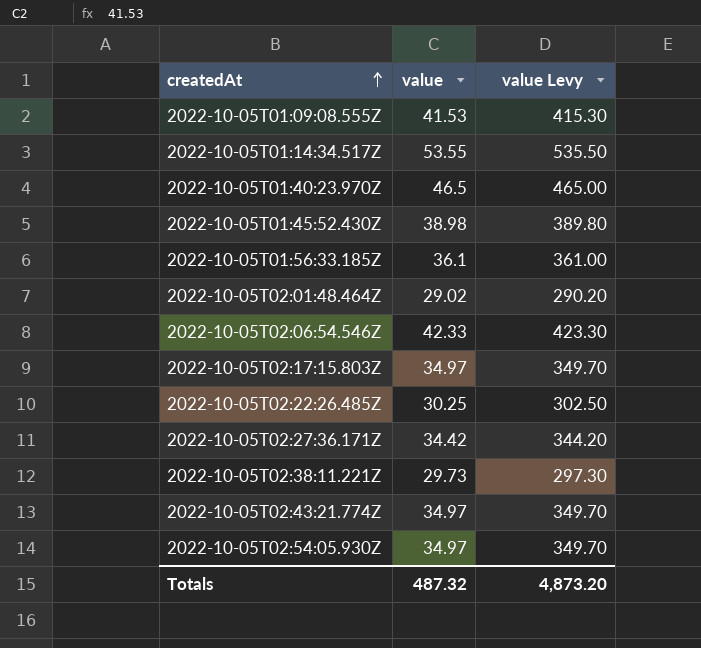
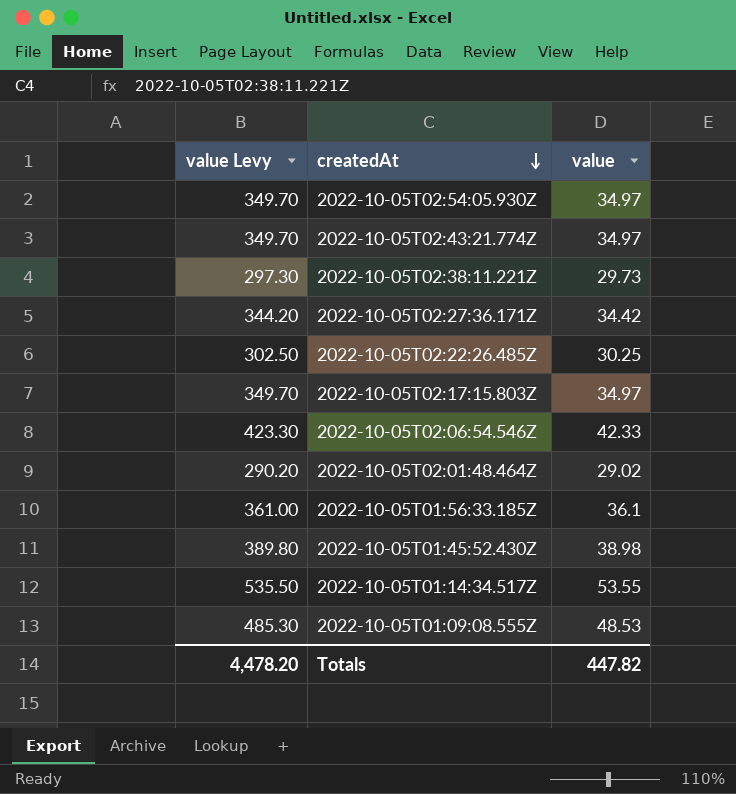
row order: createdAt ascending -> createdAt descending
column value Levy | position: 3 -> 1
row 2022-10-05T01:40:23.970Z: 46.5 | 465.00 -> none
2022-10-05T01:09:08.555Z | value Levy: 415.30 -> 485.30
2022-10-05T01:09:08.555Z | value: 41.53 -> 48.53
Totals | value Levy: 4,873.20 -> 4,478.20
Totals | value: 487.32 -> 447.82

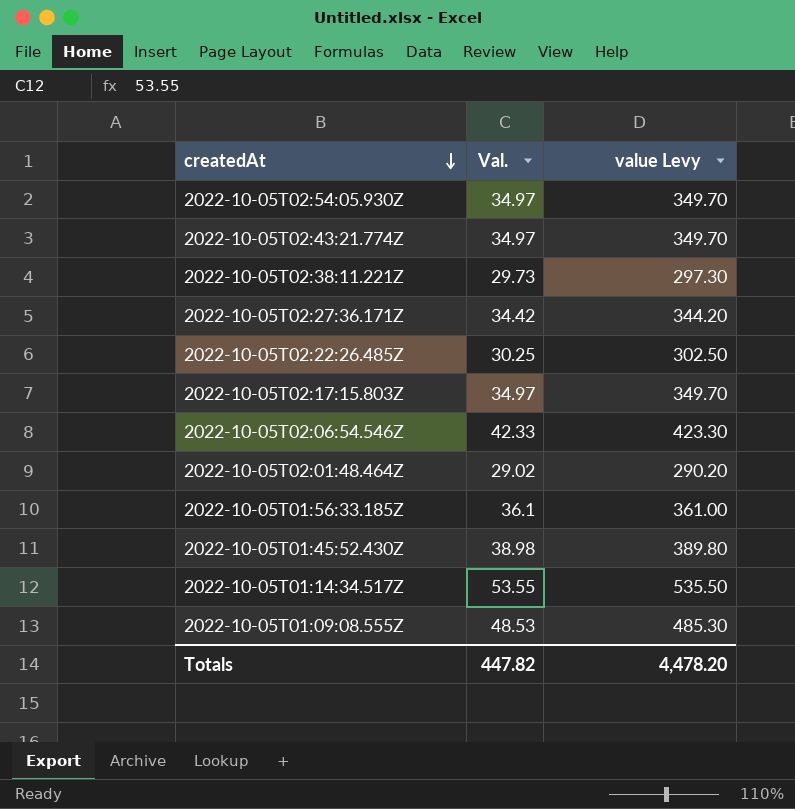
column name: value -> Val.
column value Levy | position: 1 -> 3

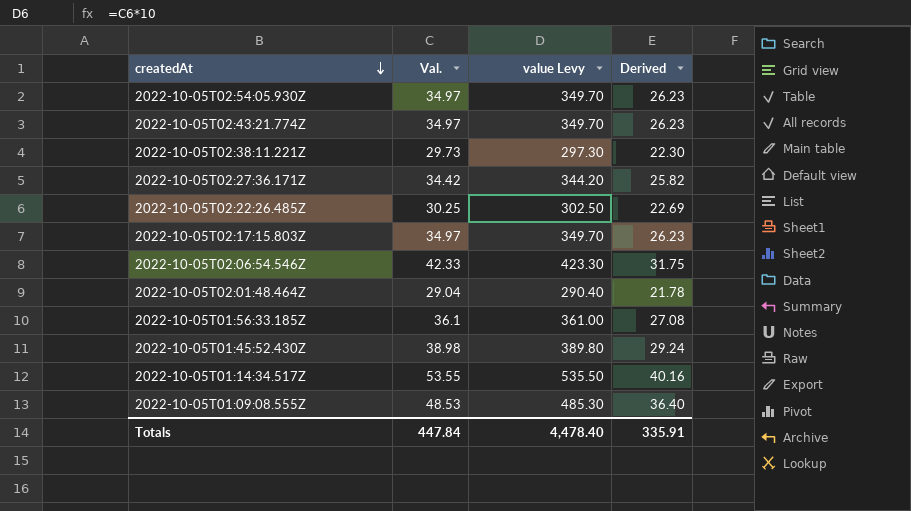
column Derived | formula: none -> [Val.] * 0.75
2022-10-05T02:01:48.464Z | Val.: 29.02 -> 29.04
2022-10-05T02:01:48.464Z | value Levy: 290.20 -> 290.40
Totals | Val.: 447.82 -> 447.84
Totals | value Levy: 4,478.20 -> 4,478.40

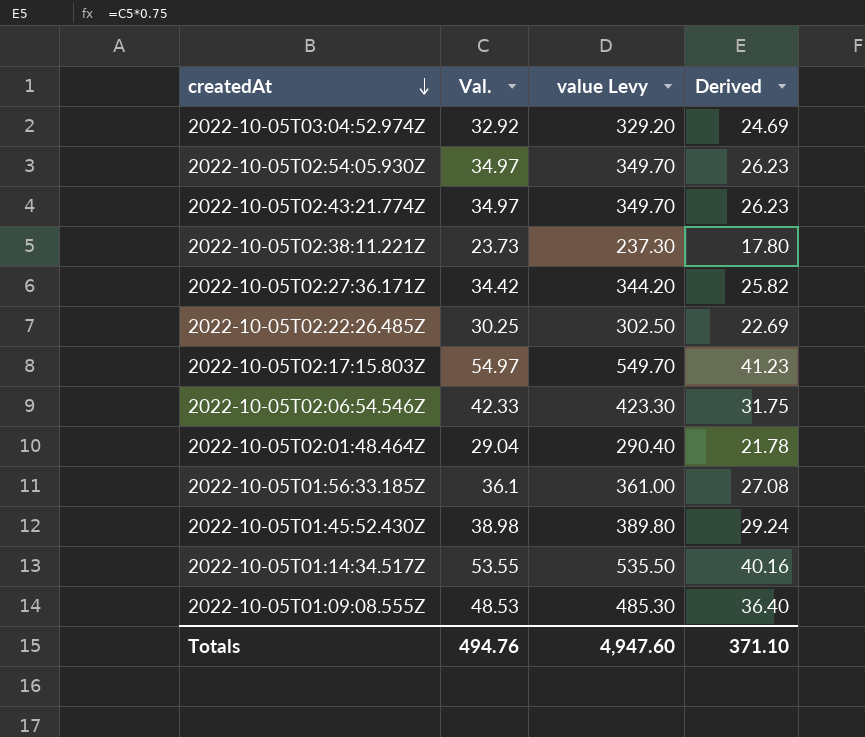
row 2022-10-05T03:04:52.974Z: none -> 32.92 | 329.20 | 24.69
2022-10-05T02:38:11.221Z | Val.: 29.73 -> 23.73
2022-10-05T02:38:11.221Z | value Levy: 297.30 -> 237.30
2022-10-05T02:38:11.221Z | Derived: 22.30 -> 17.80
2022-10-05T02:17:15.803Z | Val.: 34.97 -> 54.97
2022-10-05T02:17:15.803Z | value Levy: 349.70 -> 549.70
2022-10-05T02:17:15.803Z | Derived: 26.23 -> 41.23
Totals | Val.: 447.84 -> 494.76
Totals | value Levy: 4,478.40 -> 4,947.60
Totals | Derived: 335.91 -> 371.10

